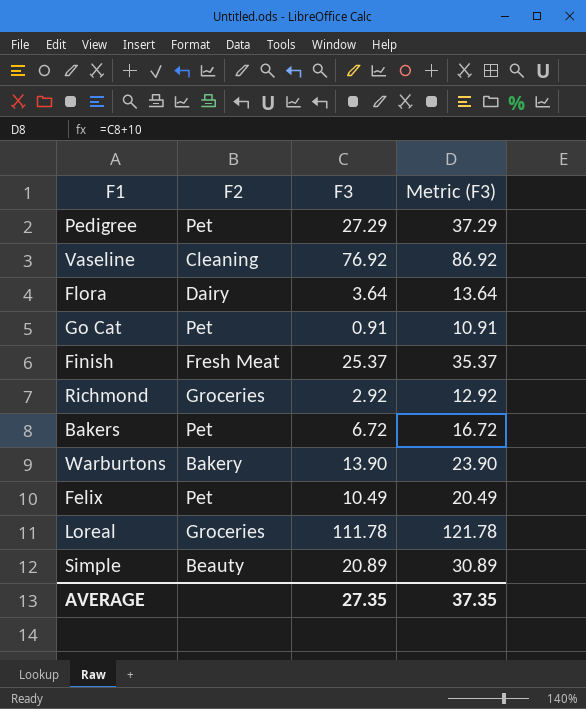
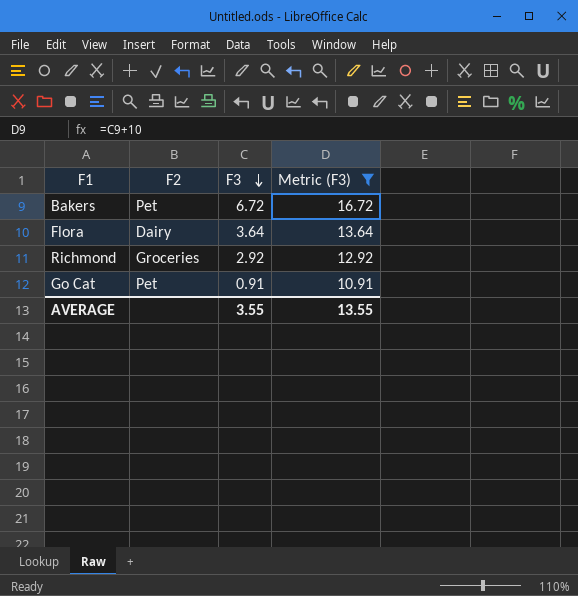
filter: none -> Metric (F3) <= 16.72
row order: none -> F3 descending
AVERAGE | F3: 27.35 -> 3.55
AVERAGE | Metric (F3): 37.35 -> 13.55

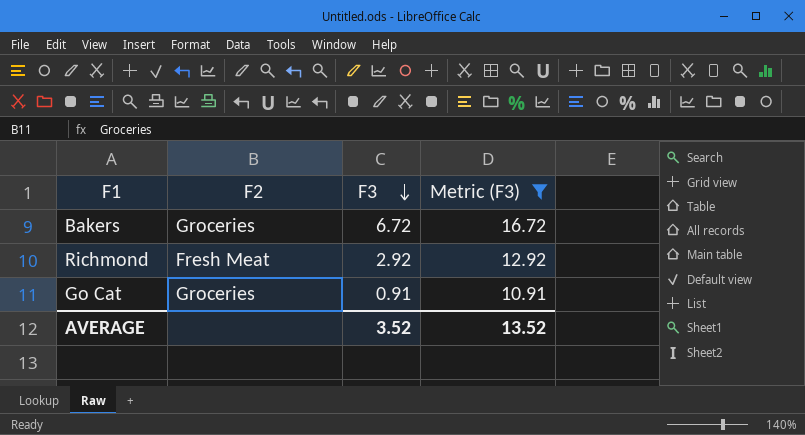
row Flora: Dairy | 3.64 | 13.64 -> none
Bakers | F2: Pet -> Groceries
Richmond | F2: Groceries -> Fresh Meat
Go Cat | F2: Pet -> Groceries
AVERAGE | F3: 3.55 -> 3.52
AVERAGE | Metric (F3): 13.55 -> 13.52

